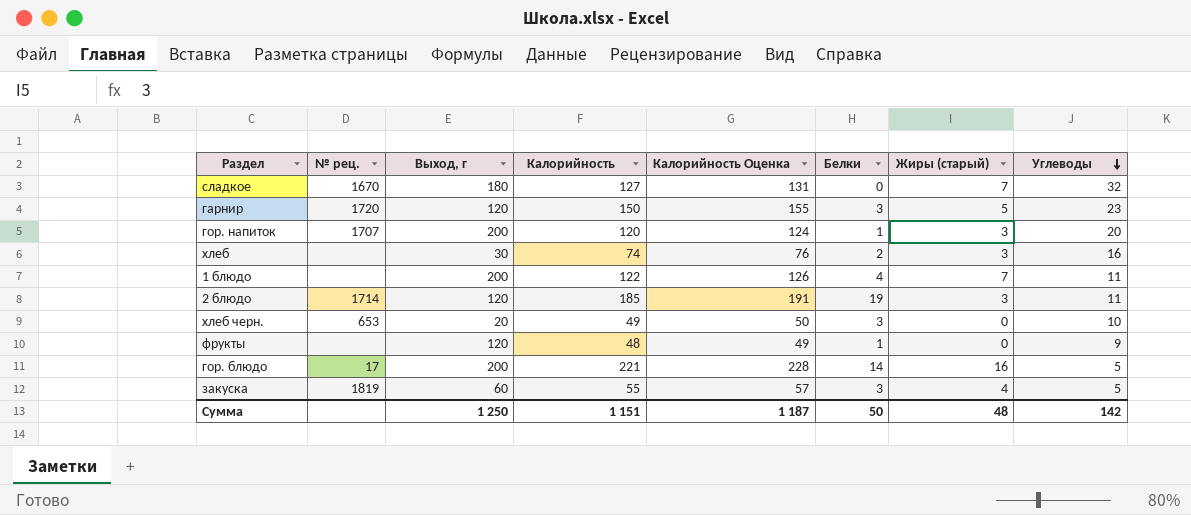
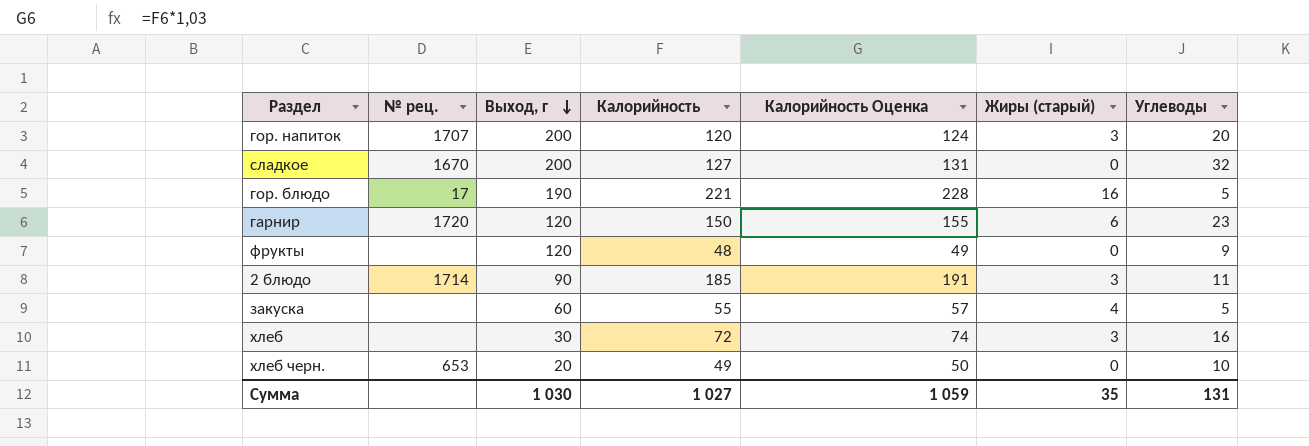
row order: Углеводы descending -> Выход, г descending
column Белки | position: 6 -> none
row 1 блюдо: none | 200 | 122 | 126 | 4 | 7 | 11 -> none
сладкое | Выход, г: 180 -> 200
сладкое | Жиры (старый): 7 -> 0
гор. блюдо | Выход, г: 200 -> 190
гарнир | Жиры (старый): 5 -> 6
2 блюдо | Выход, г: 120 -> 90
закуска | № рец.: 1819 -> none
хлеб | Калорийность: 74 -> 72
хлеб | Калорийность Оценка: 76 -> 74
Сумма | Выход, г: 1 250 -> 1 030
Сумма | Калорийность: 1 151 -> 1 027
Сумма | Калорийность Оценка: 1 187 -> 1 059
Сумма | Жиры (старый): 48 -> 35
Сумма | Углеводы: 142 -> 131

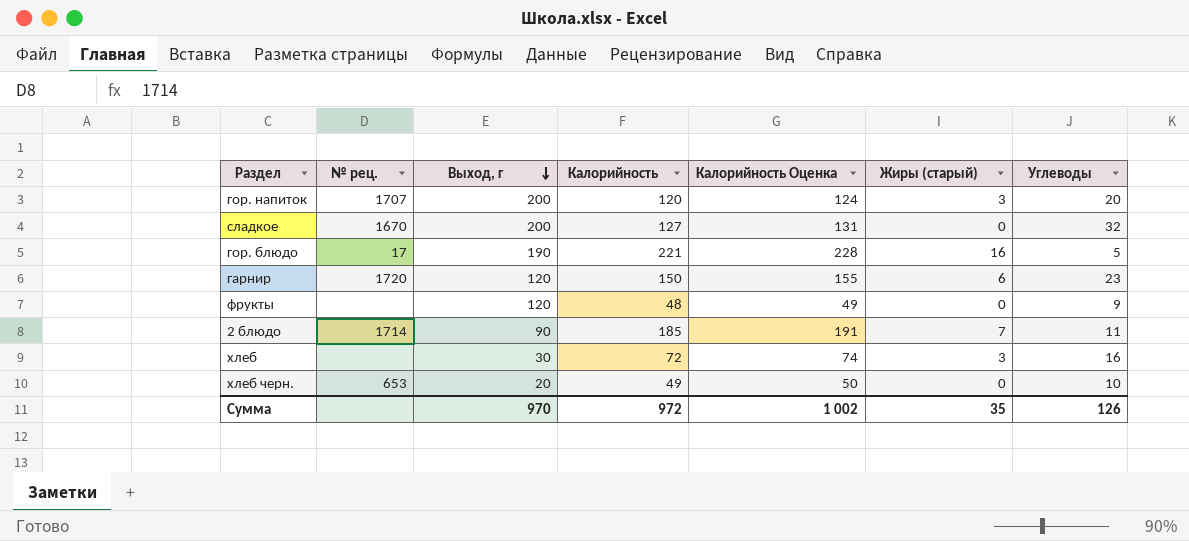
row закуска: none | 60 | 55 | 57 | 4 | 5 -> none
2 блюдо | Жиры (старый): 3 -> 7
Сумма | Выход, г: 1 030 -> 970
Сумма | Калорийность: 1 027 -> 972
Сумма | Калорийность Оценка: 1 059 -> 1 002
Сумма | Углеводы: 131 -> 126

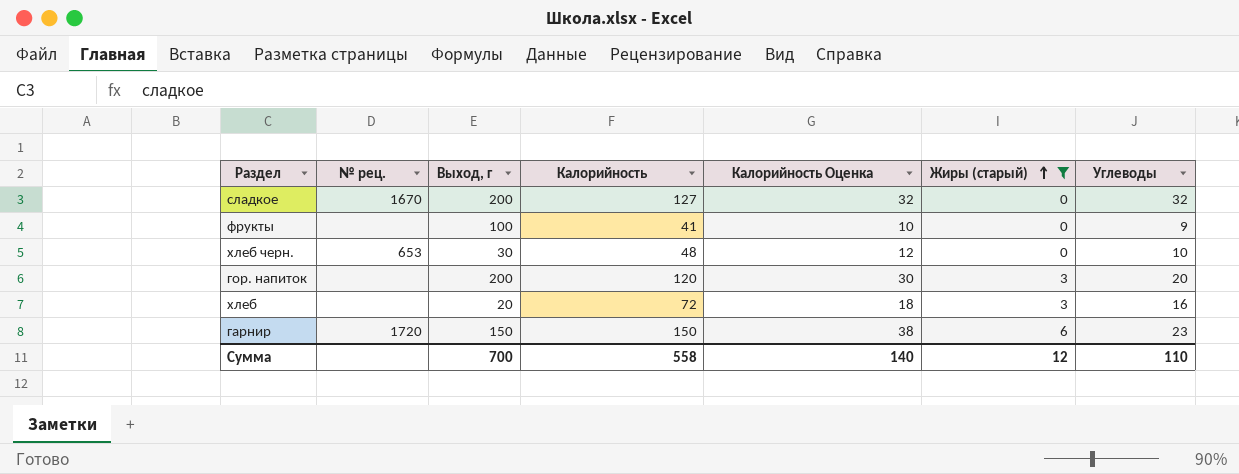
filter: none -> Жиры (старый) <= 6
row order: Выход, г descending -> Жиры (старый) ascending
column Калорийность Оценка | formula: [Калорийность] * 1,03 -> [Калорийность] * 0,25
фрукты | Выход, г: 120 -> 100
фрукты | Калорийность: 48 -> 41
хлеб черн. | Выход, г: 20 -> 30
хлеб черн. | Калорийность: 49 -> 48
гор. напиток | № рец.: 1707 -> none
хлеб | Выход, г: 30 -> 20
гарнир | Выход, г: 120 -> 150
Сумма | Выход, г: 970 -> 700
Сумма | Калорийность: 972 -> 558
Сумма | Калорийность Оценка: 1 002 -> 140
Сумма | Жиры (старый): 35 -> 12
Сумма | Углеводы: 126 -> 110

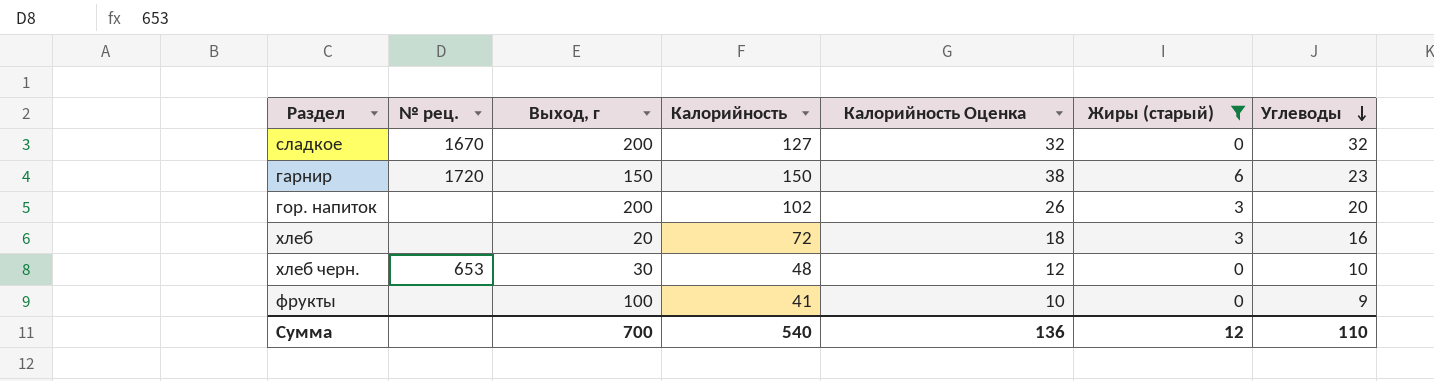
row order: Жиры (старый) ascending -> Углеводы descending
гор. напиток | Калорийность: 120 -> 102
гор. напиток | Калорийность Оценка: 30 -> 26
Сумма | Калорийность: 558 -> 540
Сумма | Калорийность Оценка: 140 -> 136

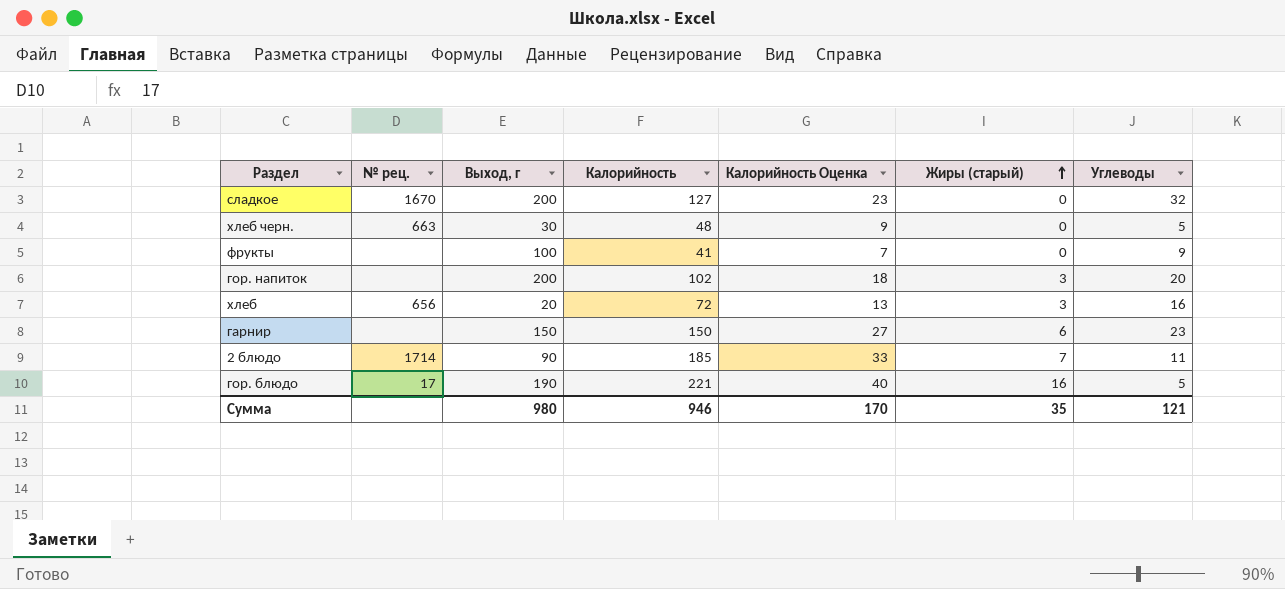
filter: Жиры (старый) <= 6 -> none
row order: Углеводы descending -> Жиры (старый) ascending
column Калорийность Оценка | formula: [Калорийность] * 0,25 -> [Калорийность] * 0,18
хлеб черн. | № рец.: 653 -> 663
хлеб черн. | Углеводы: 10 -> 5
хлеб | № рец.: none -> 656
гарнир | № рец.: 1720 -> none
Сумма | Выход, г: 700 -> 980
Сумма | Калорийность: 540 -> 946
Сумма | Калорийность Оценка: 136 -> 170
Сумма | Жиры (старый): 12 -> 35
Сумма | Углеводы: 110 -> 121

